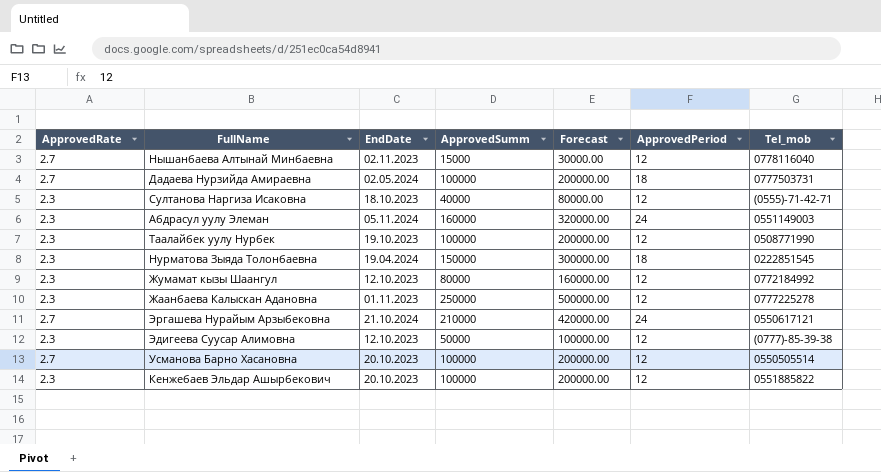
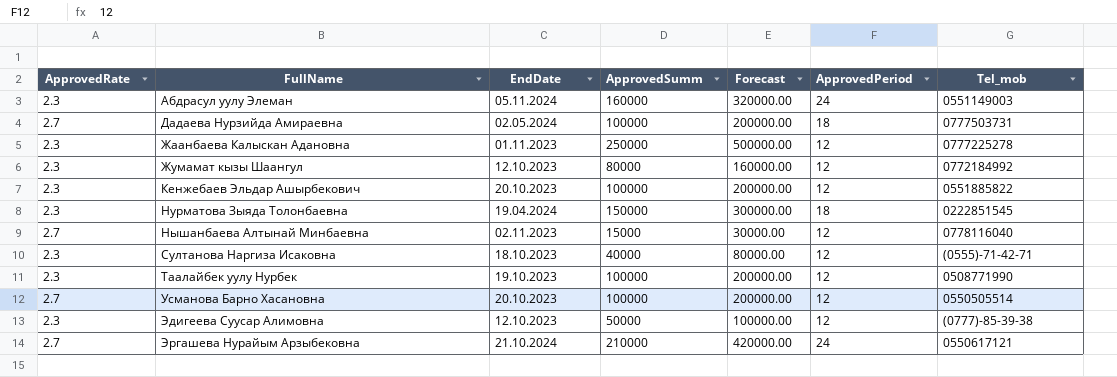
row order: none -> FullName ascending

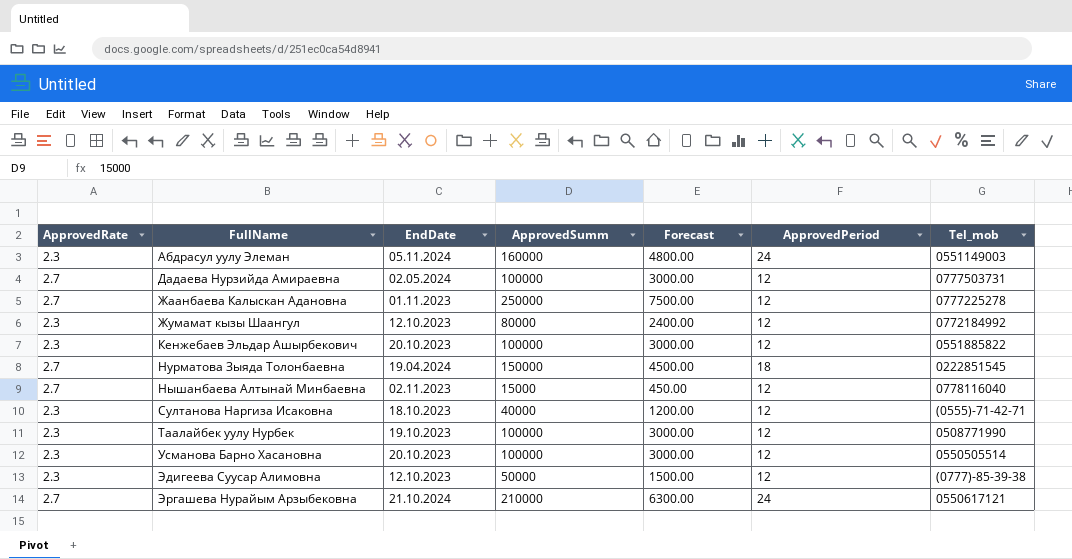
column Forecast | formula: [ApprovedSumm] * 2 -> [ApprovedSumm] * 0.03
Дадаева Нурзийда Амираевна | ApprovedPeriod: 18 -> 12
Жаанбаева Калыскан Адановна | ApprovedRate: 2.3 -> 2.7
Нурматова Зыяда Толонбаевна | ApprovedRate: 2.3 -> 2.7
Усманова Барно Хасановна | ApprovedRate: 2.7 -> 2.3

